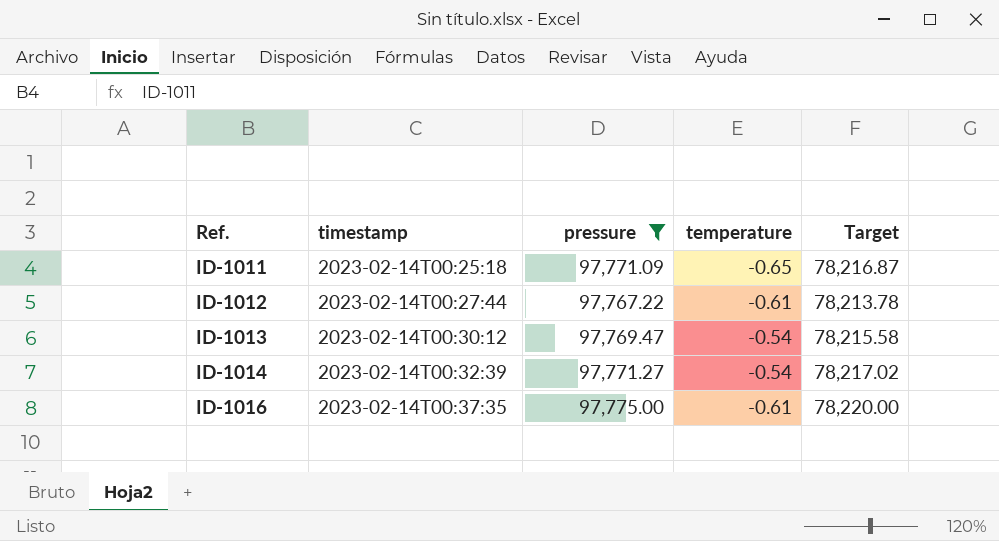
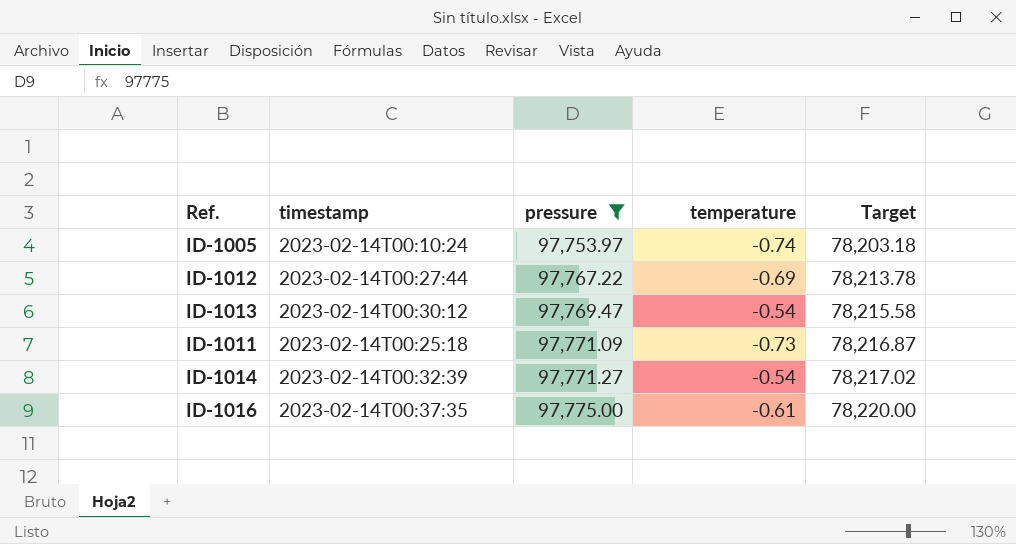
row order: Ref. ascending -> pressure ascending
row ID-1005: none -> 2023-02-14T00:10:24 | 97,753.97 | -0.74 | 78,203.18
ID-1012 | temperature: -0.61 -> -0.69
ID-1011 | temperature: -0.65 -> -0.73

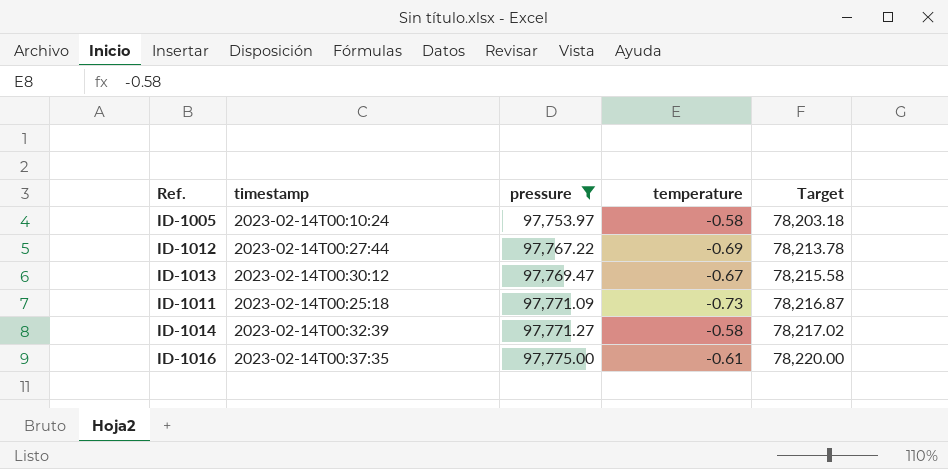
ID-1005 | temperature: -0.74 -> -0.58
ID-1013 | temperature: -0.54 -> -0.67
ID-1014 | temperature: -0.54 -> -0.58

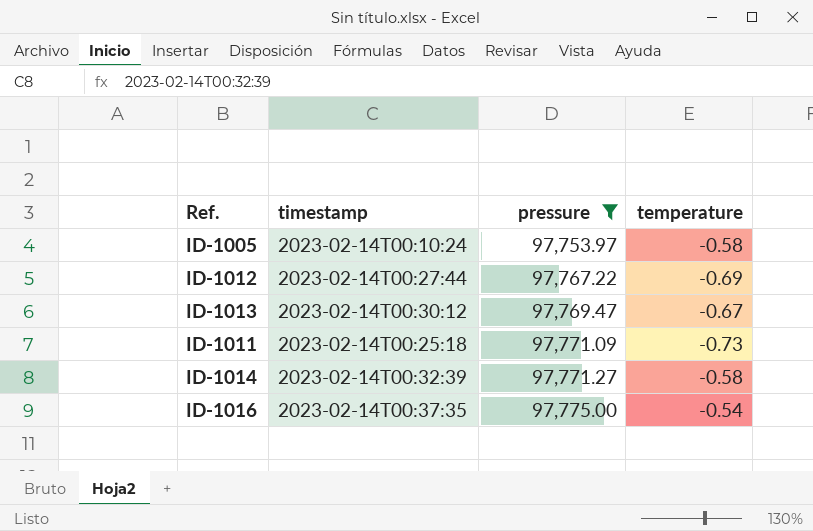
column Target | formula: [pressure] * 0.8 -> none
ID-1016 | temperature: -0.61 -> -0.54

